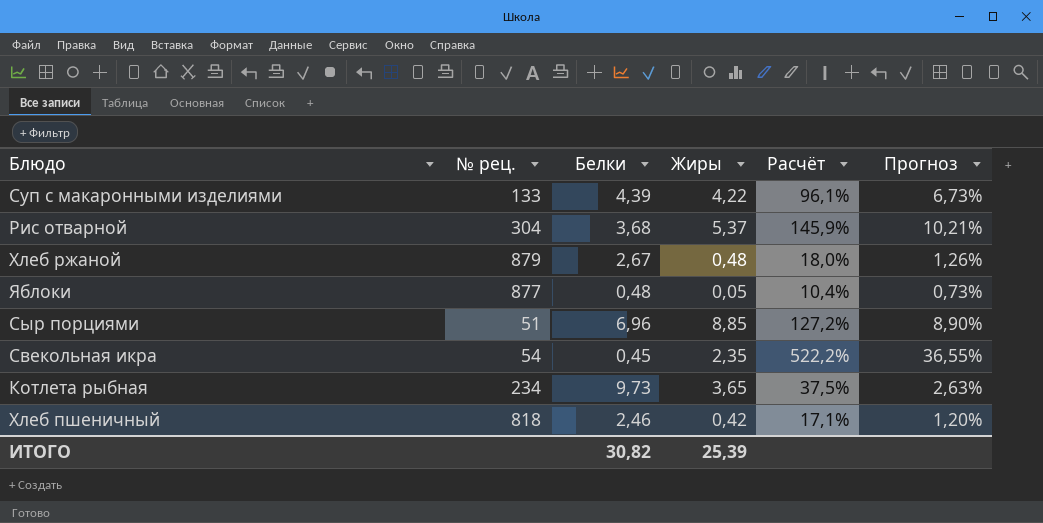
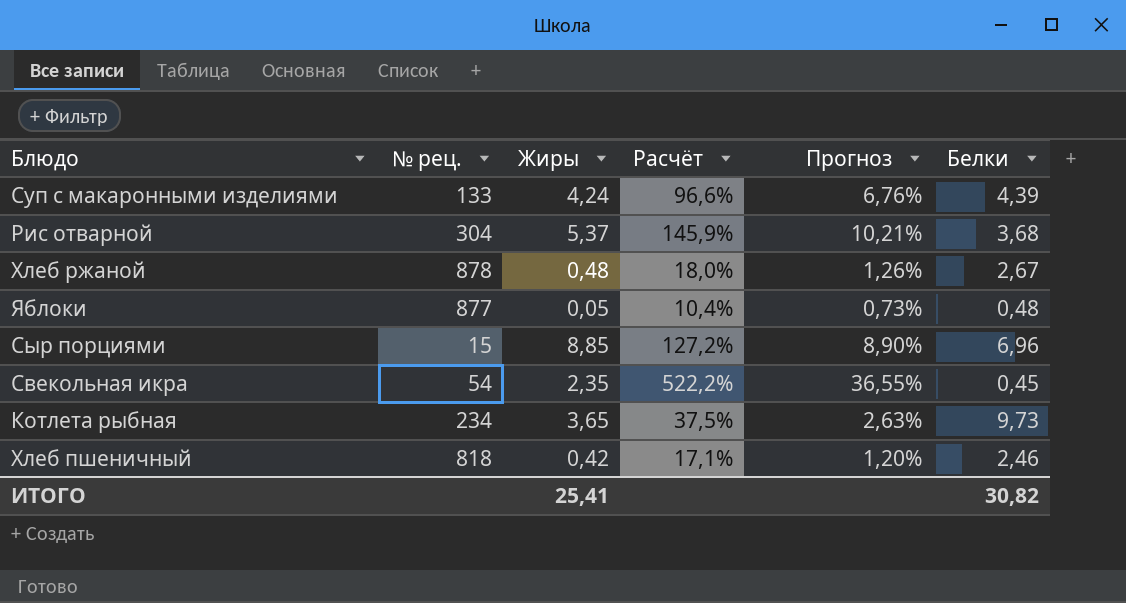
column Белки | position: 3 -> 6
Суп с макаронными изделиями | Жиры: 4,22 -> 4,24
Суп с макаронными изделиями | Расчёт: 96,1% -> 96,6%
Суп с макаронными изделиями | Прогноз: 6,73% -> 6,76%
Хлеб ржаной | № рец.: 879 -> 878
Сыр порциями | № рец.: 51 -> 15
ИТОГО | Жиры: 25,39 -> 25,41

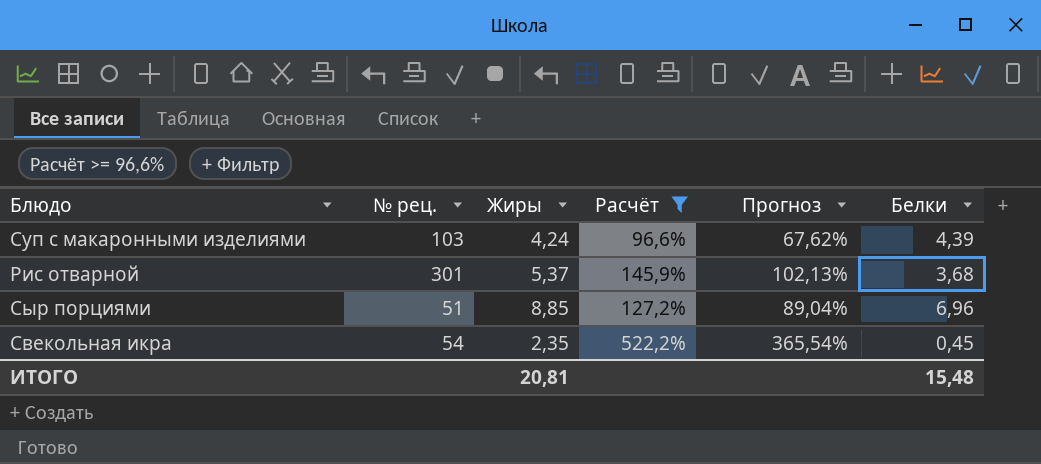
filter: none -> Расчёт >= 96,6%
column Прогноз | formula: [Расчёт] * 0,07 -> [Расчёт] * 0,7
Суп с макаронными изделиями | № рец.: 133 -> 103
Рис отварной | № рец.: 304 -> 301
Сыр порциями | № рец.: 15 -> 51
ИТОГО | Жиры: 25,41 -> 20,81
ИТОГО | Белки: 30,82 -> 15,48

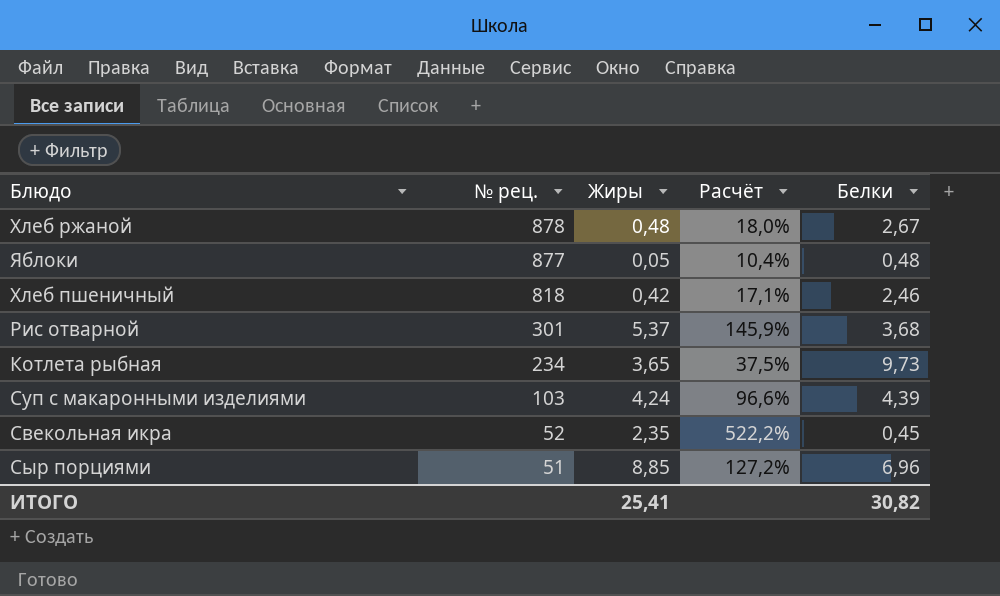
filter: Расчёт >= 96,6% -> none
row order: none -> № рец. descending
column Прогноз | formula: [Расчёт] * 0,7 -> none
Свекольная икра | № рец.: 54 -> 52
ИТОГО | Жиры: 20,81 -> 25,41
ИТОГО | Белки: 15,48 -> 30,82

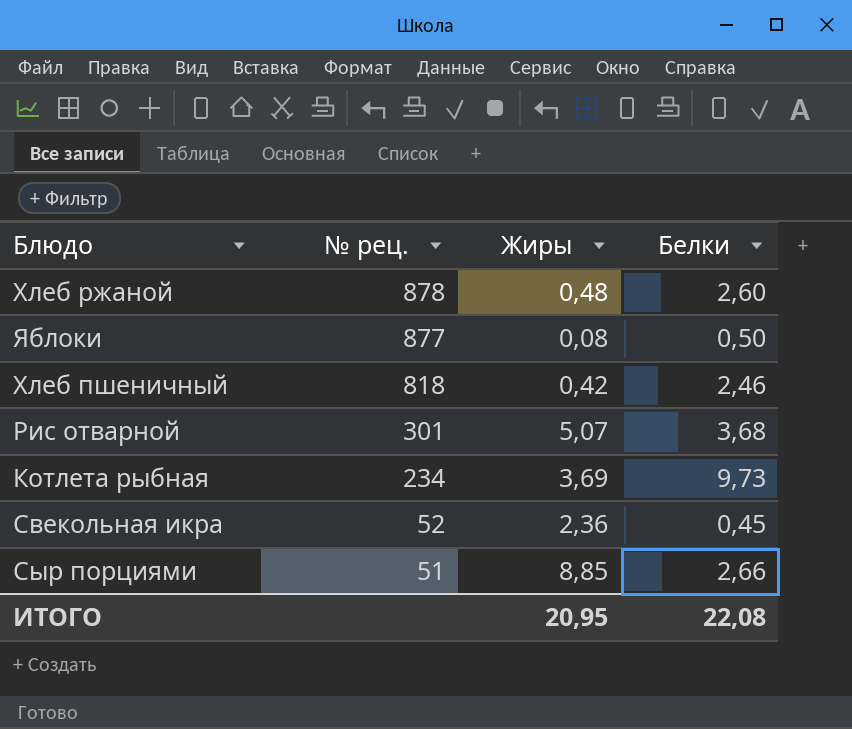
column Расчёт | formula: [Жиры] / [Белки] -> none
row Суп с макаронными изделиями: 103 | 4,24 | 96,6% | 4,39 -> none
Хлеб ржаной | Белки: 2,67 -> 2,60
Яблоки | Жиры: 0,05 -> 0,08
Яблоки | Белки: 0,48 -> 0,50
Рис отварной | Жиры: 5,37 -> 5,07
Котлета рыбная | Жиры: 3,65 -> 3,69
Свекольная икра | Жиры: 2,35 -> 2,36
Сыр порциями | Белки: 6,96 -> 2,66
ИТОГО | Жиры: 25,41 -> 20,95
ИТОГО | Белки: 30,82 -> 22,08

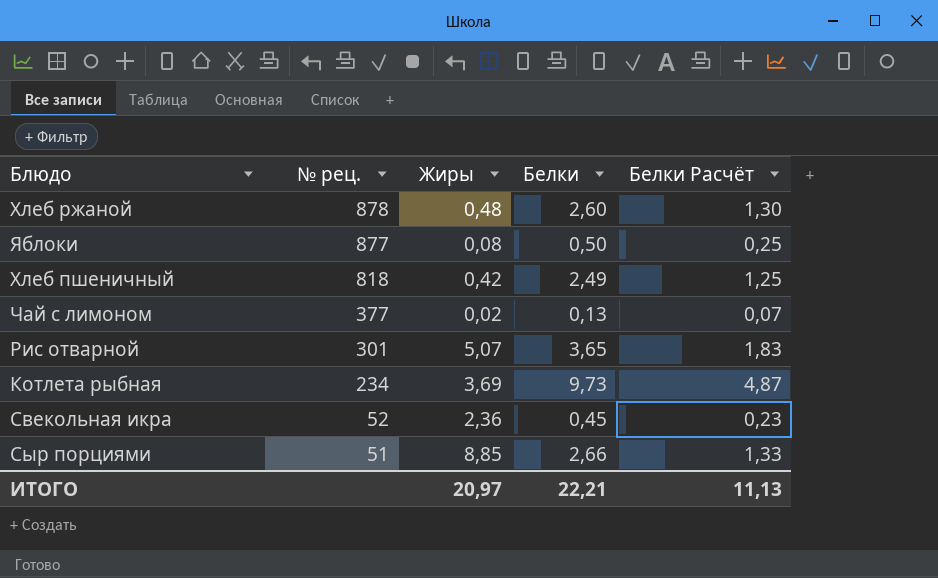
column Белки Расчёт | formula: none -> [Белки] * 0,5
Хлеб пшеничный | Белки: 2,46 -> 2,49
row Чай с лимоном: none -> 377 | 0,02 | 0,13 | 0,07
Рис отварной | Белки: 3,68 -> 3,65
ИТОГО | Жиры: 20,95 -> 20,97
ИТОГО | Белки: 22,08 -> 22,21

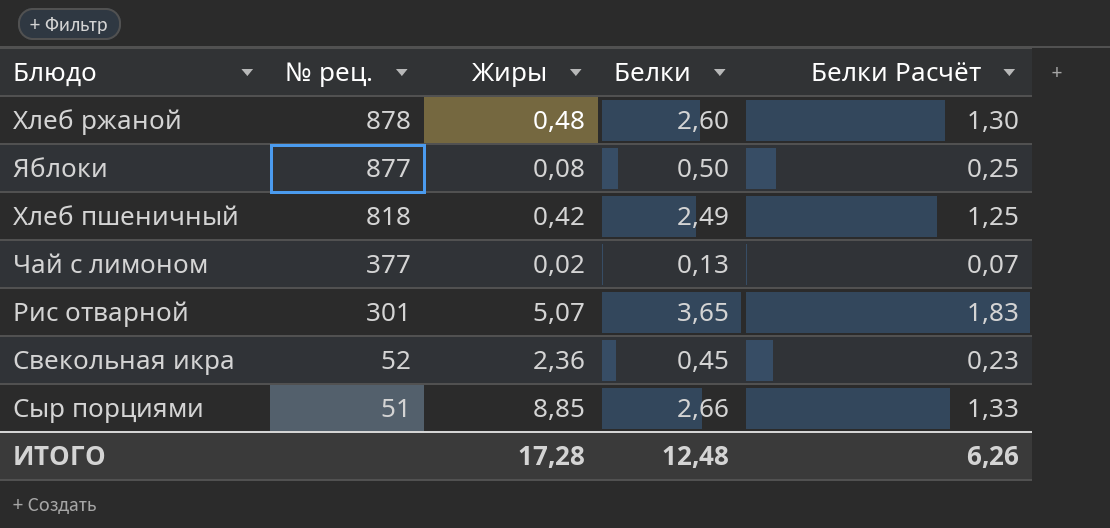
row Котлета рыбная: 234 | 3,69 | 9,73 | 4,87 -> none
ИТОГО | Жиры: 20,97 -> 17,28
ИТОГО | Белки: 22,21 -> 12,48
ИТОГО | Белки Расчёт: 11,13 -> 6,26

